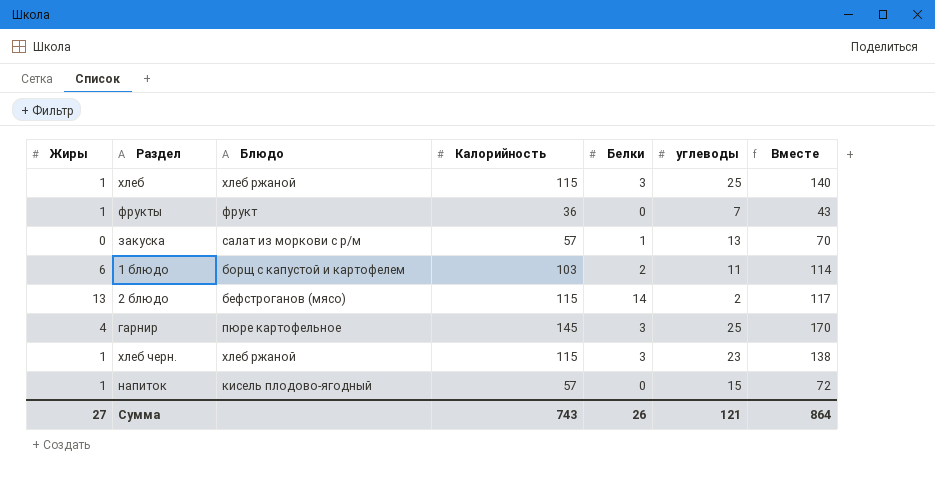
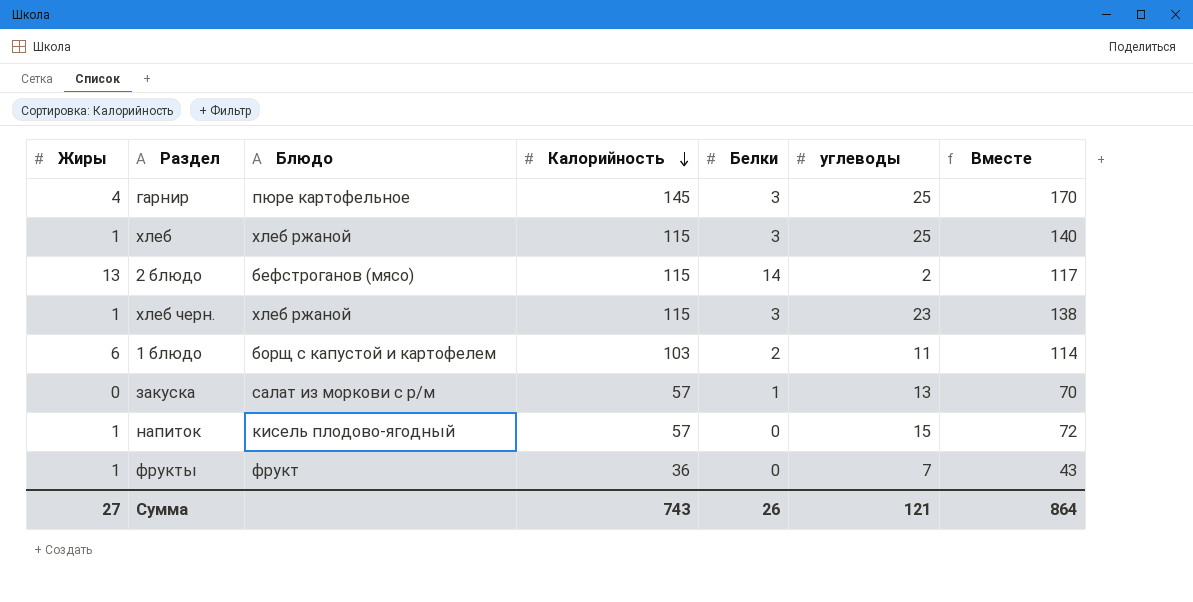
row order: none -> Калорийность descending

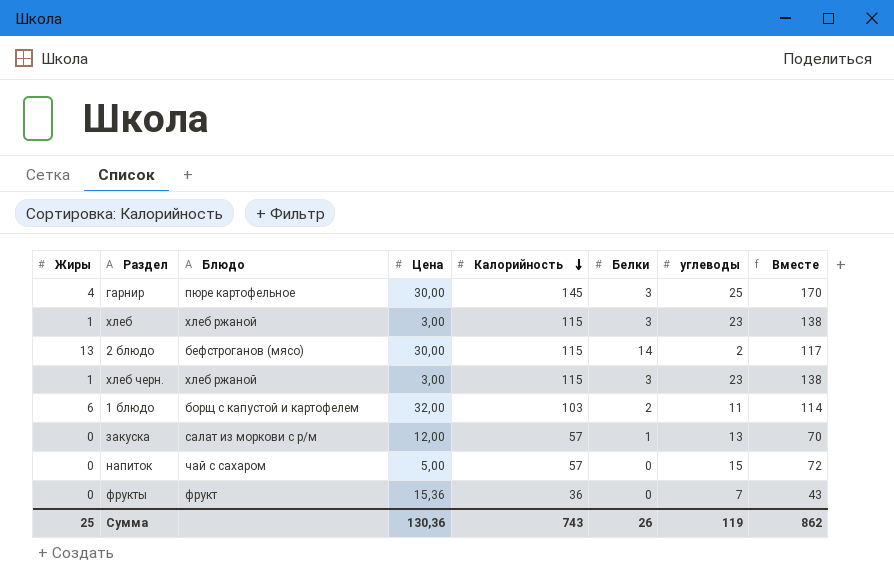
column Цена | position: none -> 4
хлеб | углеводы: 25 -> 23
хлеб | Вместе: 140 -> 138
напиток | Жиры: 1 -> 0
напиток | Блюдо: кисель плодово-ягодный -> чай с сахаром
фрукты | Жиры: 1 -> 0
Сумма | Жиры: 27 -> 25
Сумма | углеводы: 121 -> 119
Сумма | Вместе: 864 -> 862

